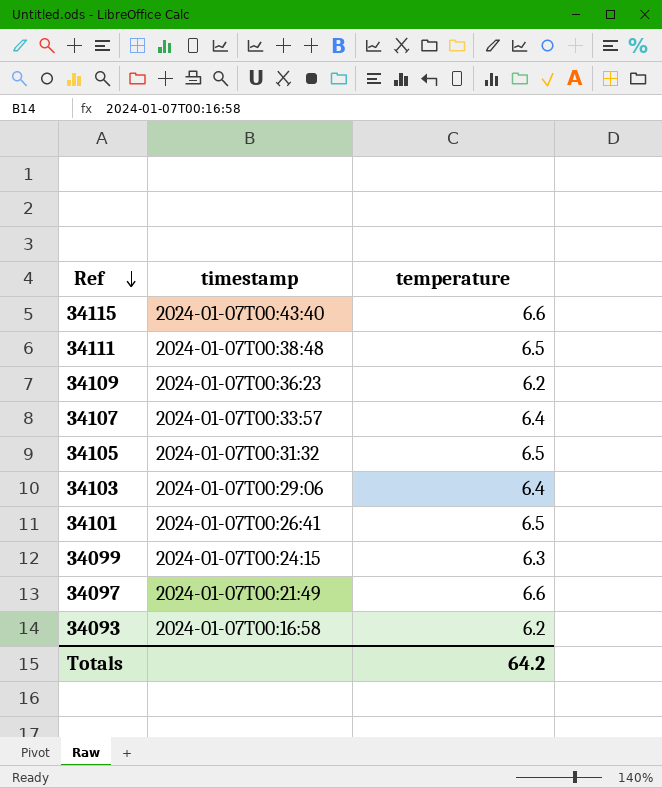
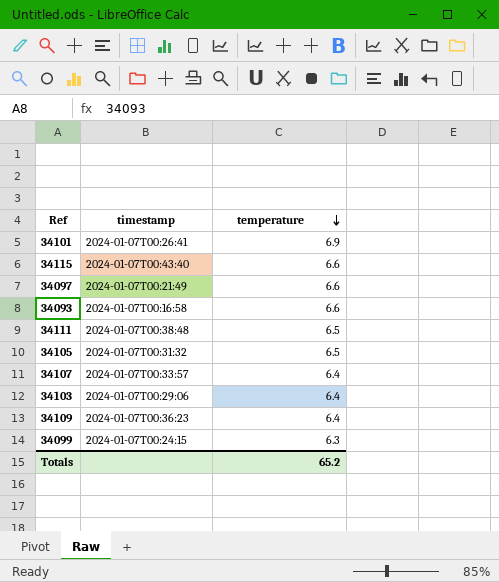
row order: Ref descending -> temperature descending
34101 | temperature: 6.5 -> 6.9
34093 | temperature: 6.2 -> 6.6
34109 | temperature: 6.2 -> 6.4
Totals | temperature: 64.2 -> 65.2

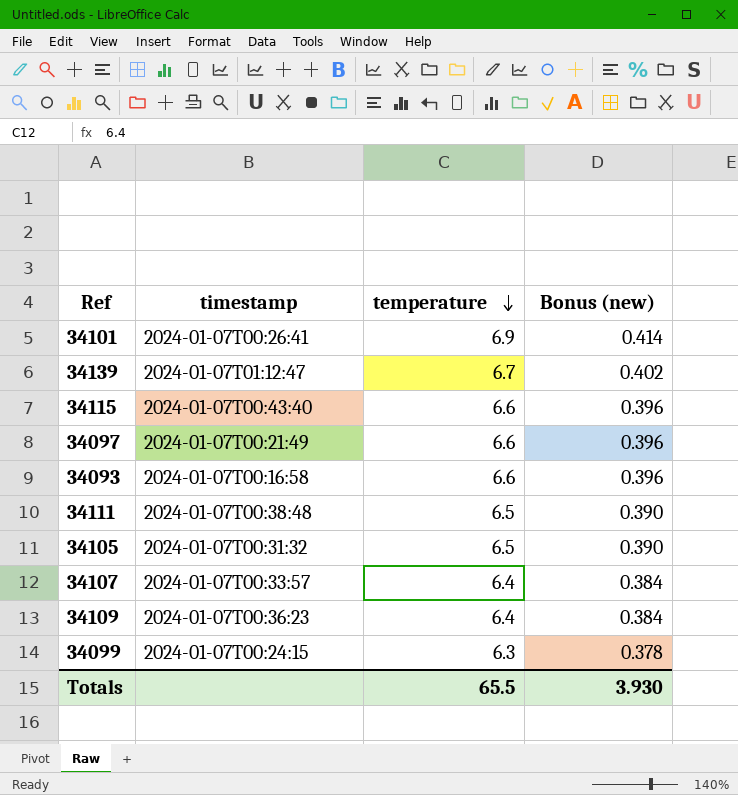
column Bonus (new) | formula: none -> [temperature] * 0.06
row 34103: 2024-01-07T00:29:06 | 6.4 -> none
row 34139: none -> 2024-01-07T01:12:47 | 6.7 | 0.402
Totals | temperature: 65.2 -> 65.5

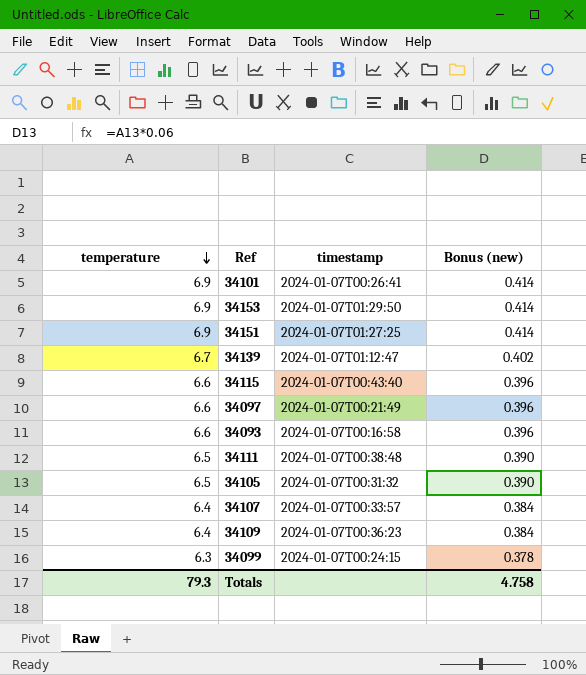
column temperature | position: 3 -> 1
row 34153: none -> 6.9 | 2024-01-07T01:29:50 | 0.414
row 34151: none -> 6.9 | 2024-01-07T01:27:25 | 0.414
Totals | temperature: 65.5 -> 79.3
Totals | Bonus (new): 3.930 -> 4.758

